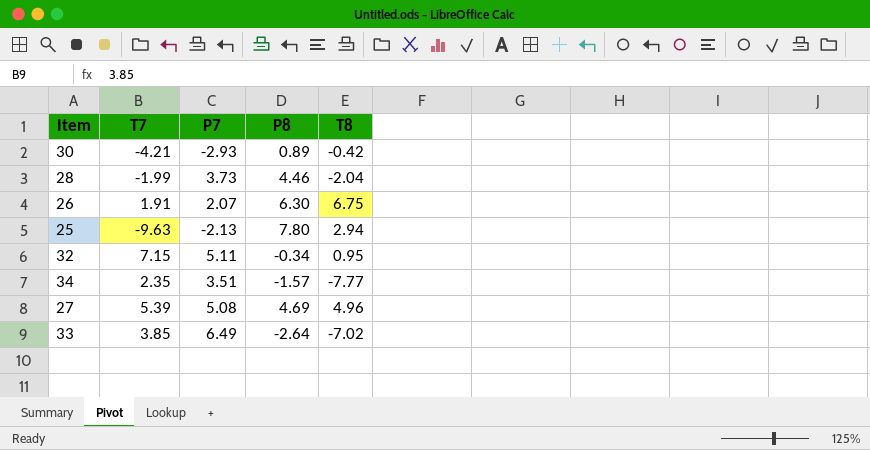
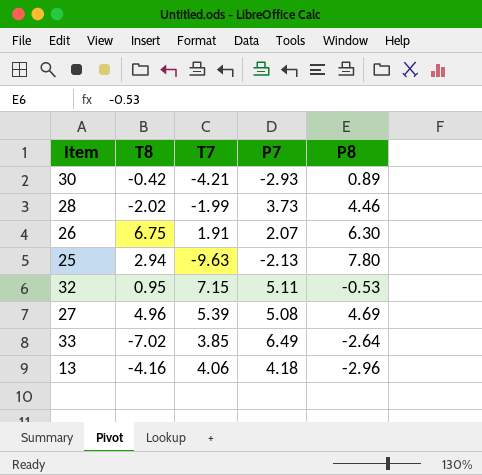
column T8 | position: 5 -> 2
row 34: 2.35 | 3.51 | -1.57 | -7.77 -> none
28 | T8: -2.04 -> -2.02
32 | P8: -0.34 -> -0.53
row 13: none -> -4.16 | 4.06 | 4.18 | -2.96

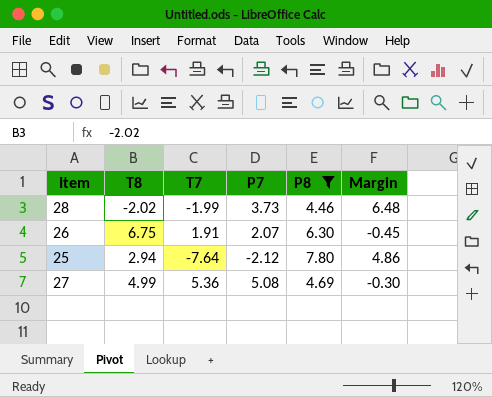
filter: none -> P8 >= 4.46
column Margin | formula: none -> [P8] - [T8]
25 | T7: -9.63 -> -7.64
25 | P7: -2.13 -> -2.12
27 | T8: 4.96 -> 4.99
27 | T7: 5.39 -> 5.36

